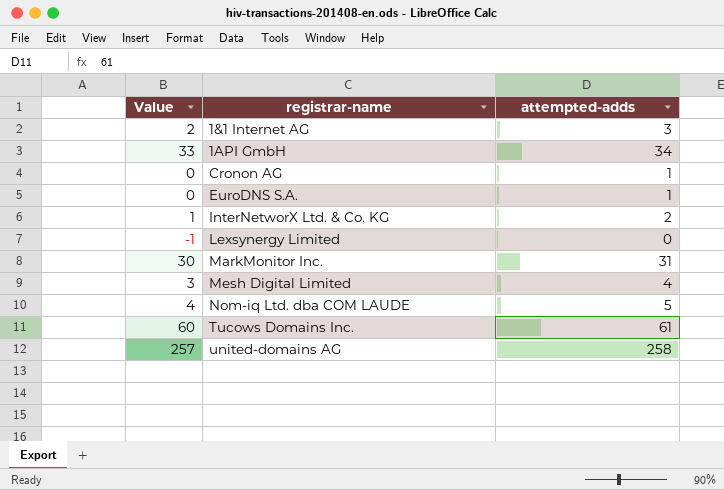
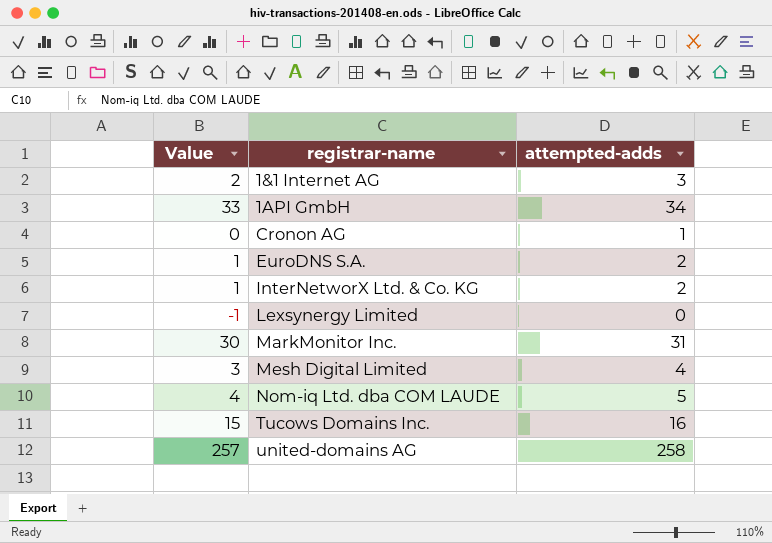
EuroDNS S.A. | Value: 0 -> 1
EuroDNS S.A. | attempted-adds: 1 -> 2
Tucows Domains Inc. | Value: 60 -> 15
Tucows Domains Inc. | attempted-adds: 61 -> 16

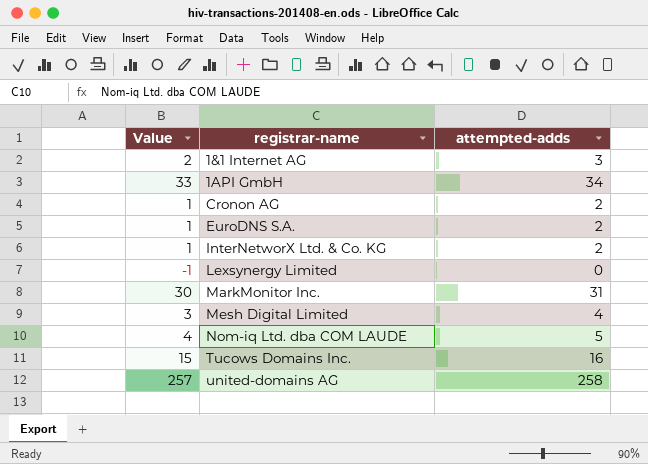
Cronon AG | Value: 0 -> 1
Cronon AG | attempted-adds: 1 -> 2

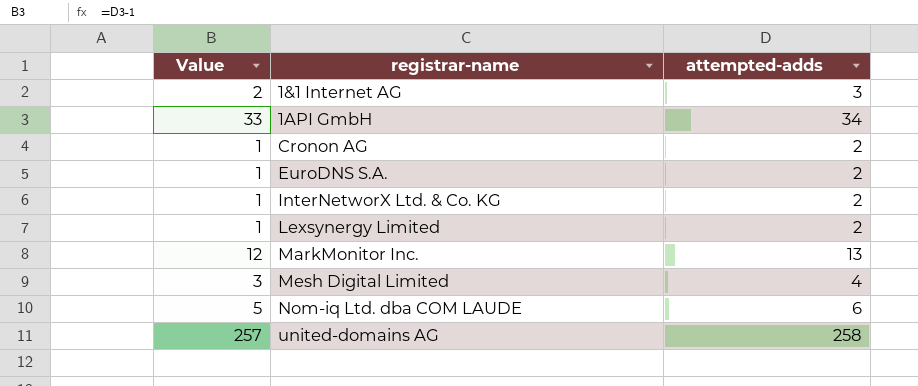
row Tucows Domains Inc.: 15 | 16 -> none
Lexsynergy Limited | Value: -1 -> 1
Lexsynergy Limited | attempted-adds: 0 -> 2
MarkMonitor Inc. | Value: 30 -> 12
MarkMonitor Inc. | attempted-adds: 31 -> 13
Nom-iq Ltd. dba COM LAUDE | Value: 4 -> 5
Nom-iq Ltd. dba COM LAUDE | attempted-adds: 5 -> 6

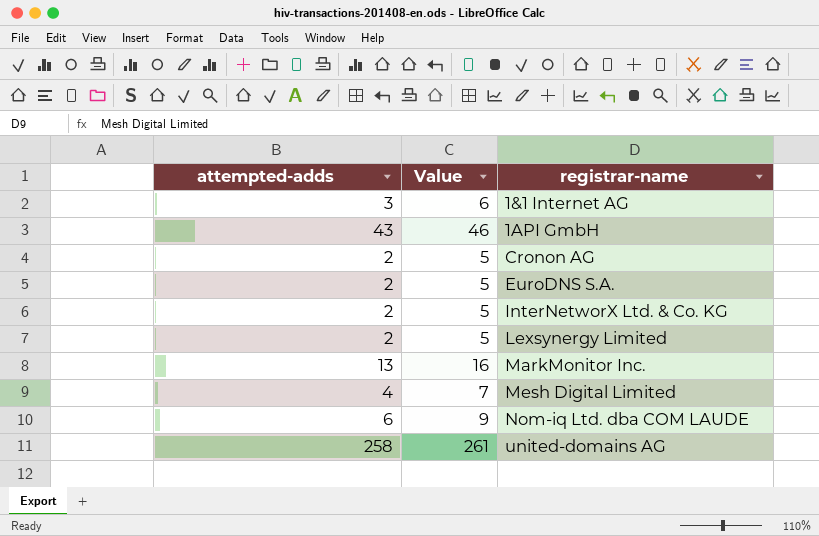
column attempted-adds | position: 3 -> 1
column Value | formula: [attempted-adds] - 1 -> [attempted-adds] + 3
1API GmbH | attempted-adds: 34 -> 43

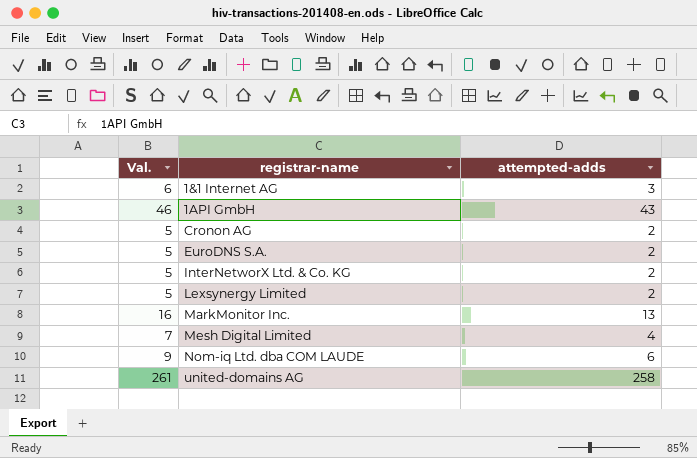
column name: Value -> Val.
column attempted-adds | position: 1 -> 3

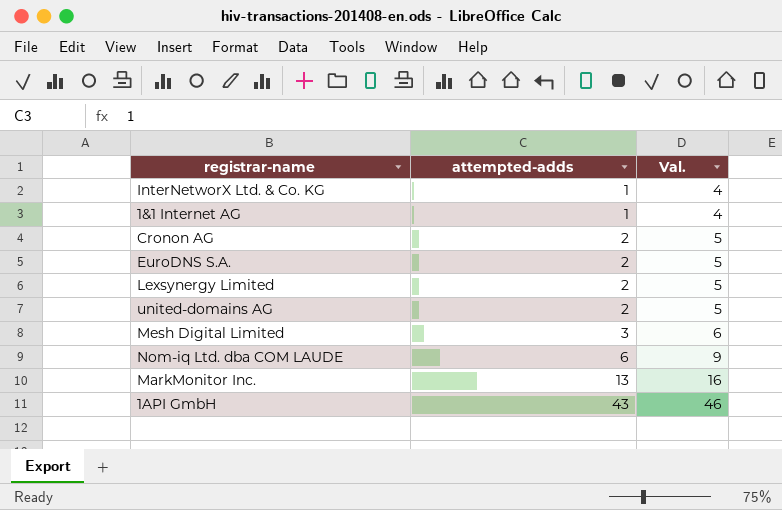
row order: registrar-name ascending -> attempted-adds ascending
column Val. | position: 1 -> 3
InterNetworX Ltd. & Co. KG | attempted-adds: 2 -> 1
InterNetworX Ltd. & Co. KG | Val.: 5 -> 4
1&1 Internet AG | attempted-adds: 3 -> 1
1&1 Internet AG | Val.: 6 -> 4
united-domains AG | attempted-adds: 258 -> 2
united-domains AG | Val.: 261 -> 5
Mesh Digital Limited | attempted-adds: 4 -> 3
Mesh Digital Limited | Val.: 7 -> 6

